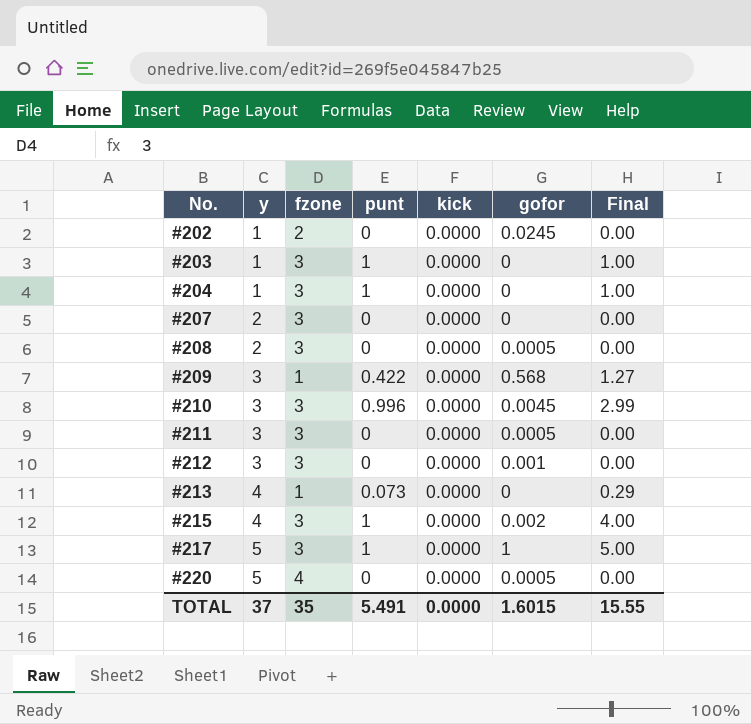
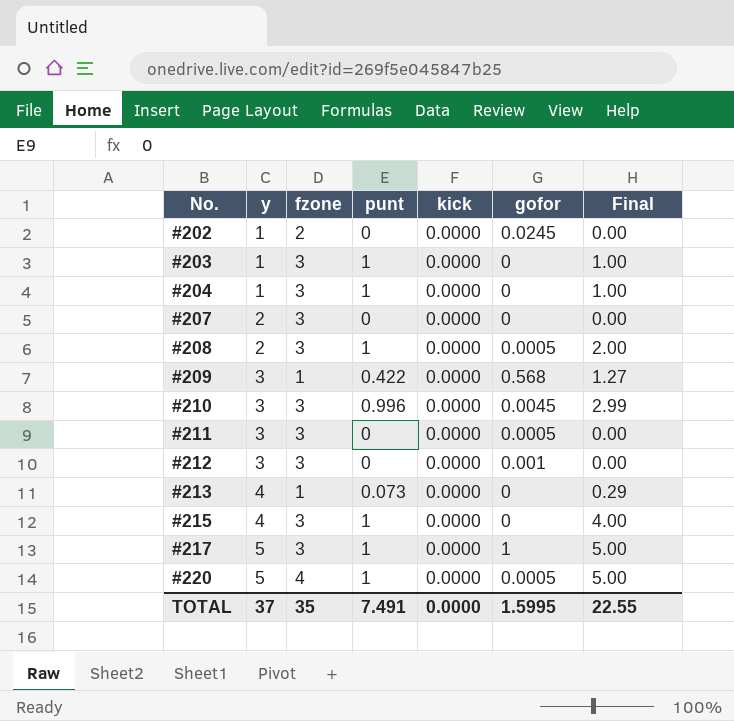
#208 | punt: 0 -> 1
#208 | Final: 0.00 -> 2.00
#215 | gofor: 0.002 -> 0
#220 | punt: 0 -> 1
#220 | Final: 0.00 -> 5.00
TOTAL | punt: 5.491 -> 7.491
TOTAL | gofor: 1.6015 -> 1.5995
TOTAL | Final: 15.55 -> 22.55

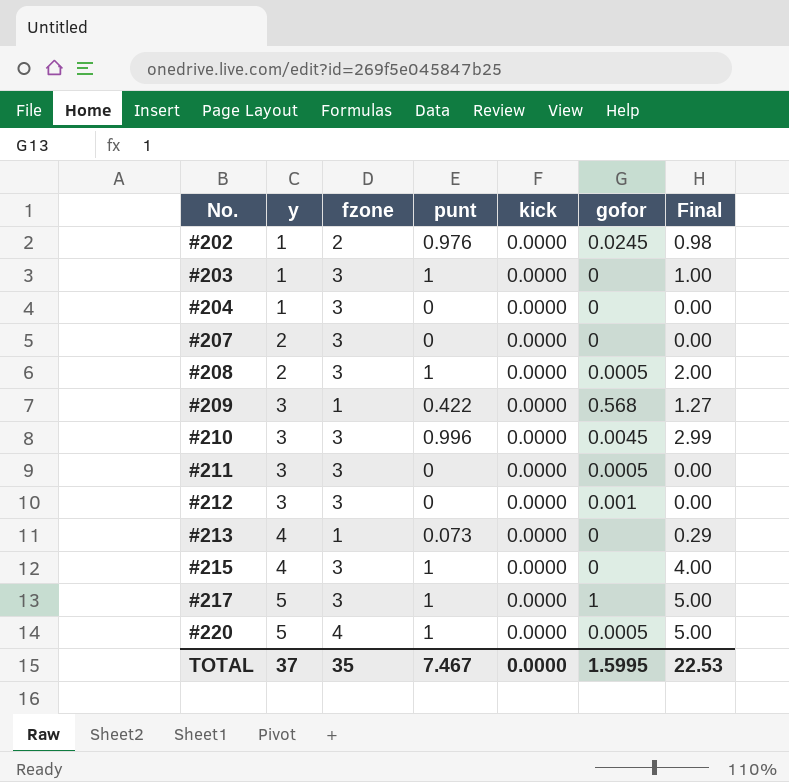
#202 | punt: 0 -> 0.976
#202 | Final: 0.00 -> 0.98
#204 | punt: 1 -> 0
#204 | Final: 1.00 -> 0.00
TOTAL | punt: 7.491 -> 7.467
TOTAL | Final: 22.55 -> 22.53

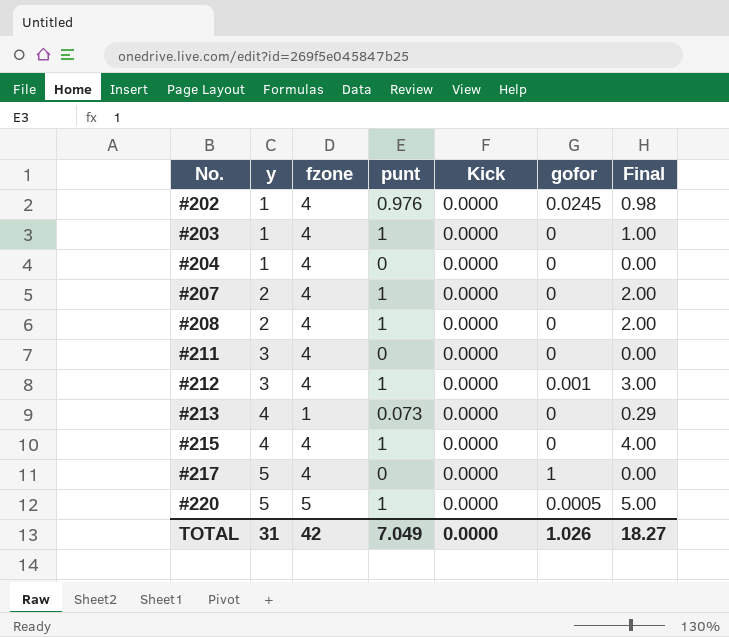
column name: kick -> Kick
row #209: 3 | 1 | 0.422 | 0.0000 | 0.568 | 1.27 -> none
row #210: 3 | 3 | 0.996 | 0.0000 | 0.0045 | 2.99 -> none
#202 | fzone: 2 -> 4
#203 | fzone: 3 -> 4
#204 | fzone: 3 -> 4
#207 | fzone: 3 -> 4
#207 | punt: 0 -> 1
#207 | Final: 0.00 -> 2.00
#208 | fzone: 3 -> 4
#208 | gofor: 0.0005 -> 0
#211 | fzone: 3 -> 4
#211 | gofor: 0.0005 -> 0
#212 | fzone: 3 -> 4
#212 | punt: 0 -> 1
#212 | Final: 0.00 -> 3.00
#215 | fzone: 3 -> 4
#217 | fzone: 3 -> 4
#217 | punt: 1 -> 0
#217 | Final: 5.00 -> 0.00
#220 | fzone: 4 -> 5
TOTAL | y: 37 -> 31
TOTAL | fzone: 35 -> 42
TOTAL | punt: 7.467 -> 7.049
TOTAL | gofor: 1.5995 -> 1.026
TOTAL | Final: 22.53 -> 18.27

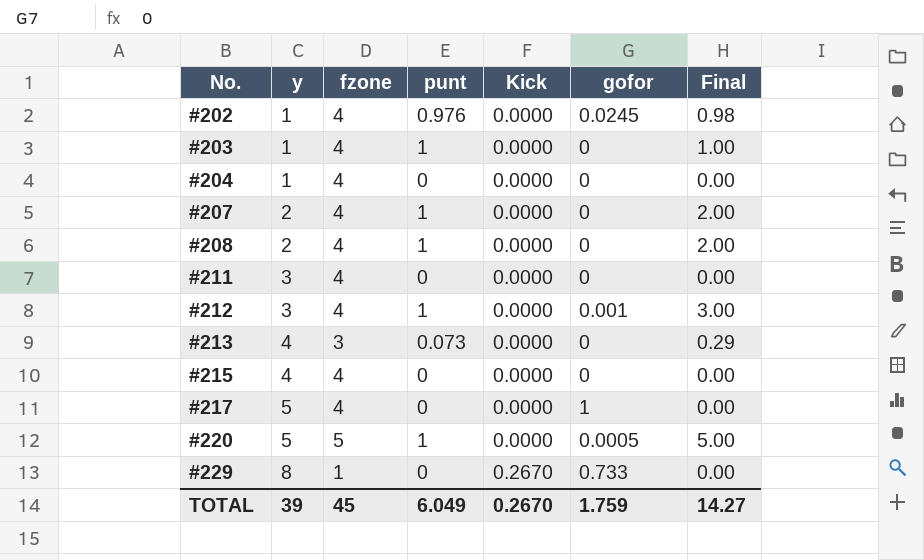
#213 | fzone: 1 -> 3
#215 | punt: 1 -> 0
#215 | Final: 4.00 -> 0.00
row #229: none -> 8 | 1 | 0 | 0.2670 | 0.733 | 0.00
TOTAL | y: 31 -> 39
TOTAL | fzone: 42 -> 45
TOTAL | punt: 7.049 -> 6.049
TOTAL | Kick: 0.0000 -> 0.2670
TOTAL | gofor: 1.026 -> 1.759
TOTAL | Final: 18.27 -> 14.27

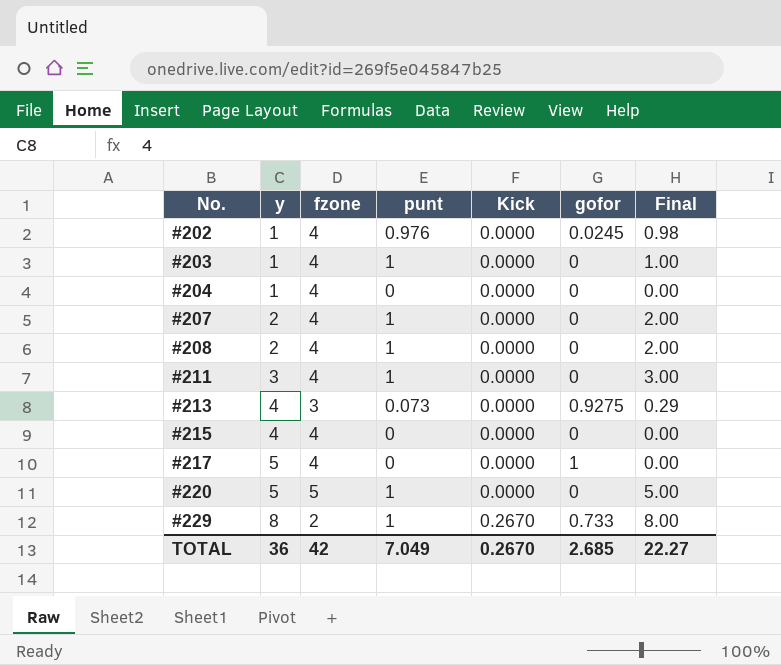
row #212: 3 | 4 | 1 | 0.0000 | 0.001 | 3.00 -> none
#211 | punt: 0 -> 1
#211 | Final: 0.00 -> 3.00
#213 | gofor: 0 -> 0.9275
#220 | gofor: 0.0005 -> 0
#229 | fzone: 1 -> 2
#229 | punt: 0 -> 1
#229 | Final: 0.00 -> 8.00
TOTAL | y: 39 -> 36
TOTAL | fzone: 45 -> 42
TOTAL | punt: 6.049 -> 7.049
TOTAL | gofor: 1.759 -> 2.685
TOTAL | Final: 14.27 -> 22.27

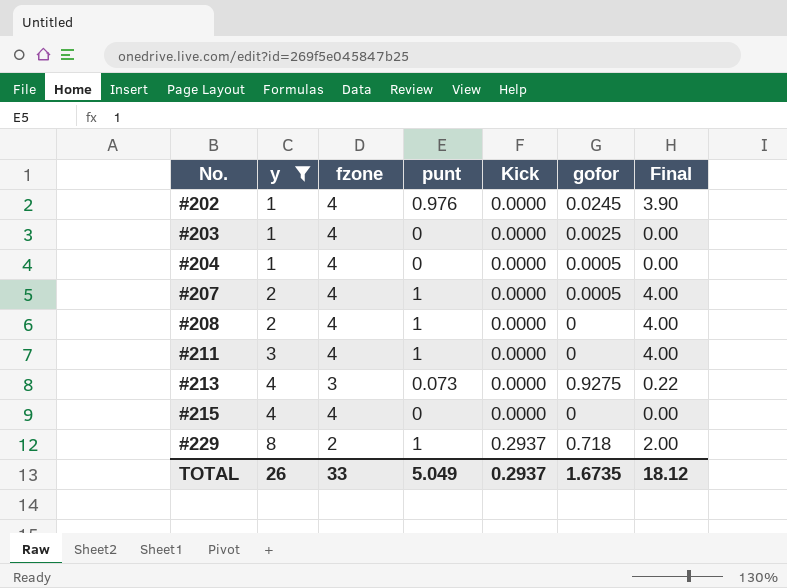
filter: none -> y != 5
column Final | formula: [y] * [punt] -> [fzone] * [punt]
#203 | punt: 1 -> 0
#203 | gofor: 0 -> 0.0025
#204 | gofor: 0 -> 0.0005
#207 | gofor: 0 -> 0.0005
#229 | Kick: 0.2670 -> 0.2937
#229 | gofor: 0.733 -> 0.718
TOTAL | y: 36 -> 26
TOTAL | fzone: 42 -> 33
TOTAL | punt: 7.049 -> 5.049
TOTAL | Kick: 0.2670 -> 0.2937
TOTAL | gofor: 2.685 -> 1.6735
TOTAL | Final: 22.27 -> 18.12

